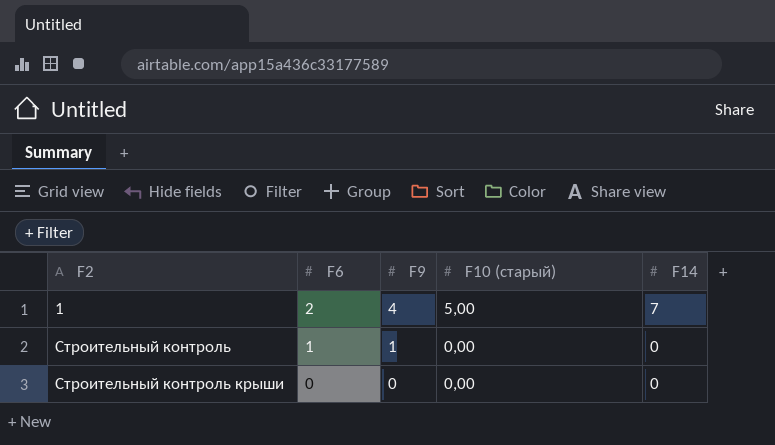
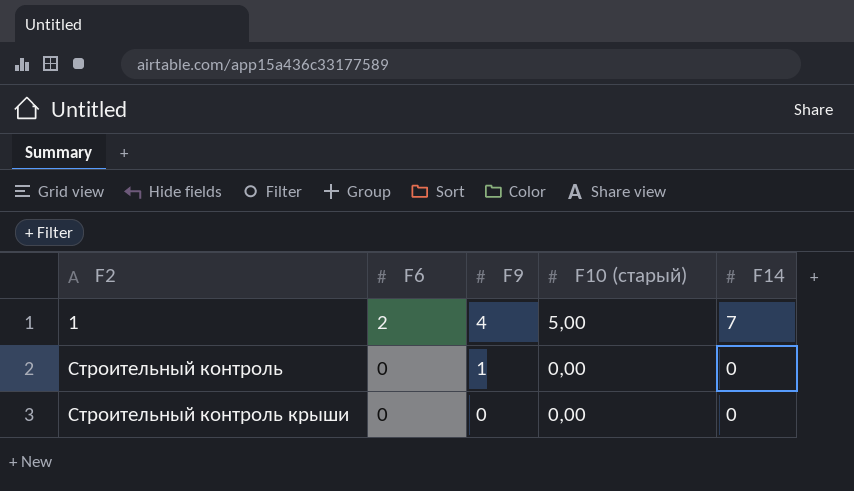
Строительный контроль | F6: 1 -> 0

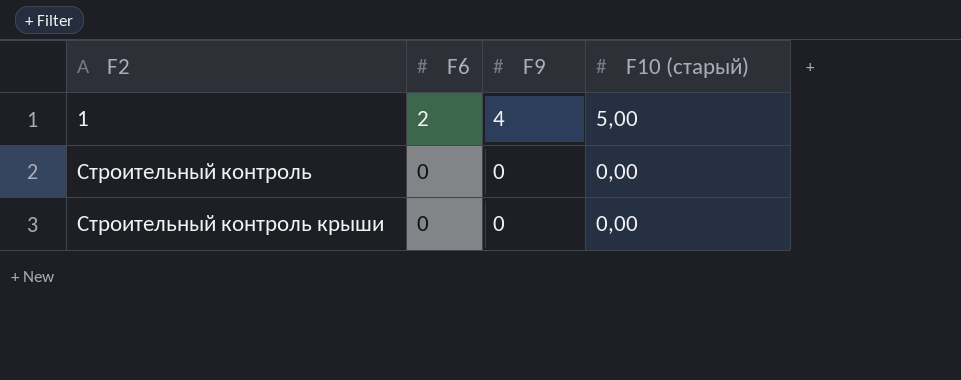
column F14 | position: 5 -> none
Строительный контроль | F9: 1 -> 0

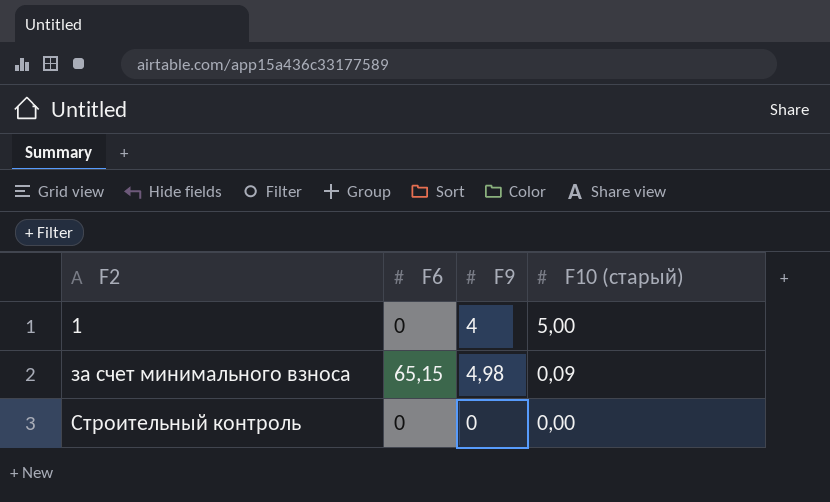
row Строительный контроль крыши: 0 | 0 | 0,00 -> none
1 | F6: 2 -> 0
row за счет минимального взноса: none -> 65,15 | 4,98 | 0,09

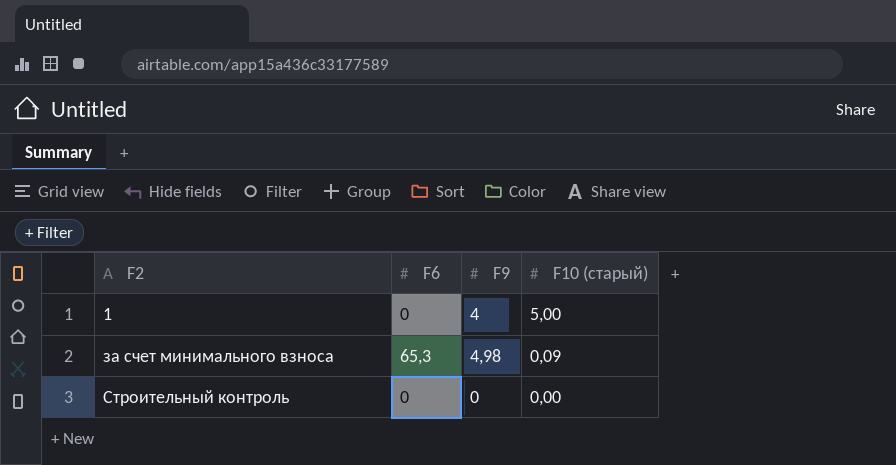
за счет минимального взноса | F6: 65,15 -> 65,3

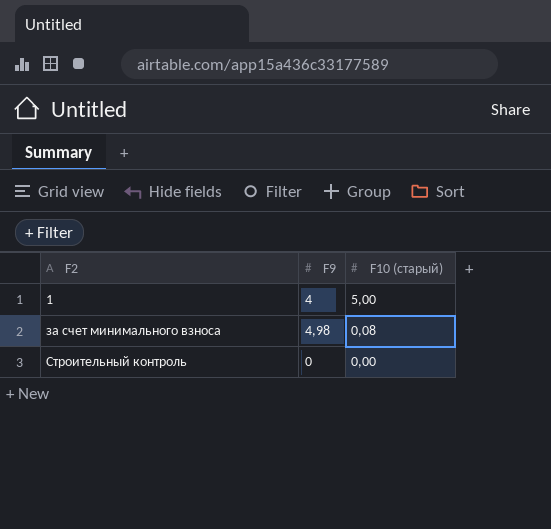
column F6 | position: 2 -> none
за счет минимального взноса | F10 (старый): 0,09 -> 0,08

